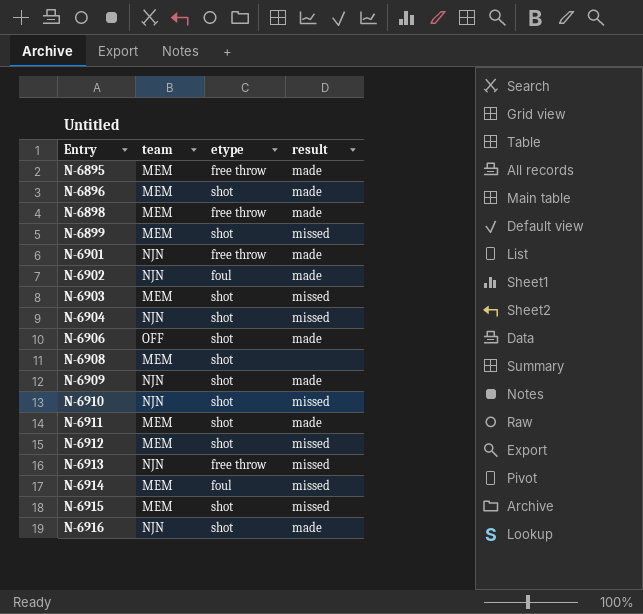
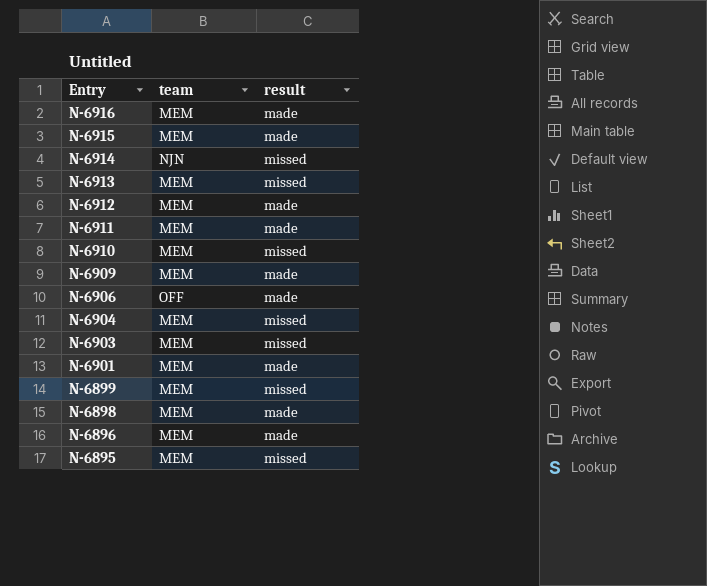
row order: Entry ascending -> Entry descending
column etype | position: 3 -> none
row N-6902: NJN | foul | made -> none
row N-6908: MEM | shot | none -> none
N-6916 | team: NJN -> MEM
N-6915 | result: missed -> made
N-6914 | team: MEM -> NJN
N-6913 | team: NJN -> MEM
N-6912 | result: missed -> made
N-6910 | team: NJN -> MEM
N-6909 | team: NJN -> MEM
N-6904 | team: NJN -> MEM
N-6901 | team: NJN -> MEM
N-6895 | result: made -> missed

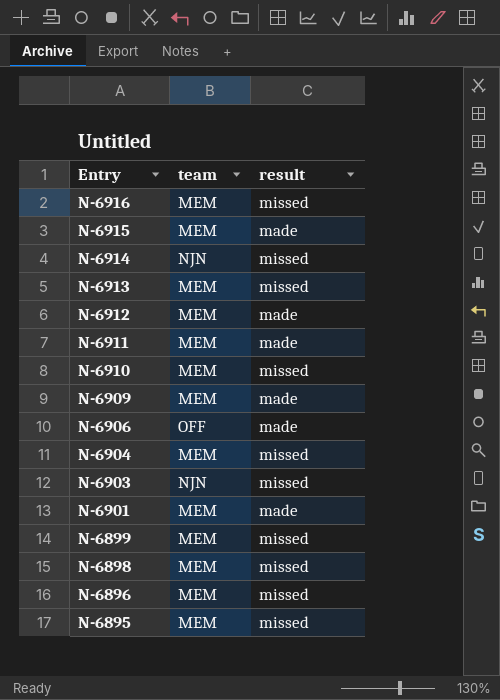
N-6916 | result: made -> missed
N-6903 | team: MEM -> NJN
N-6898 | result: made -> missed
N-6896 | result: made -> missed

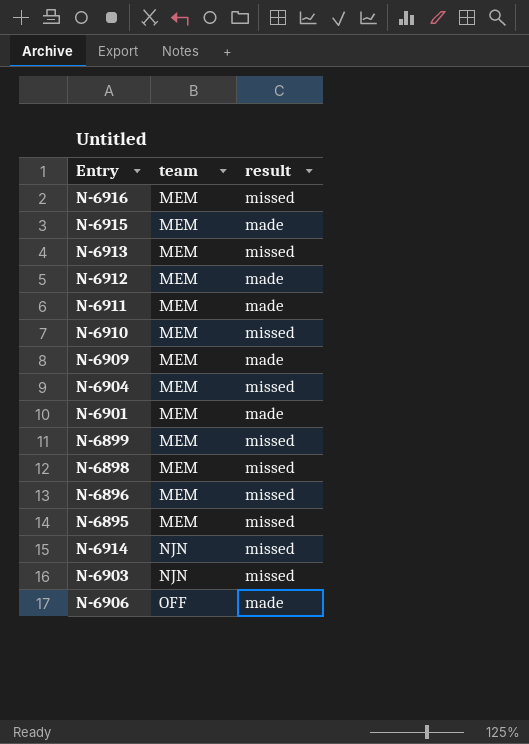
row order: Entry descending -> team ascending

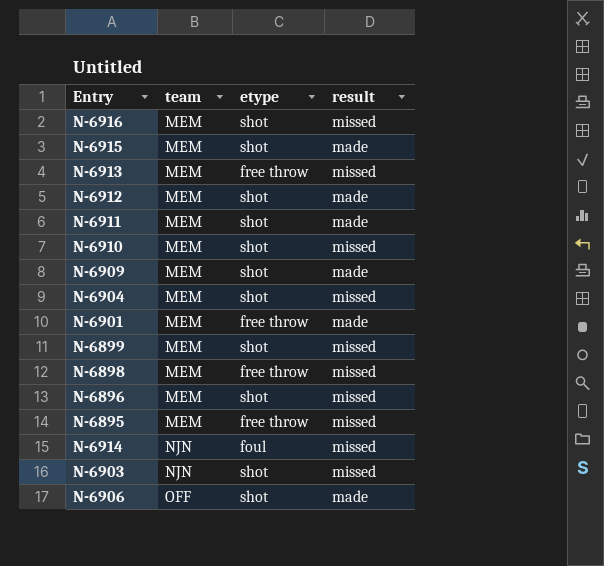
column etype | position: none -> 3

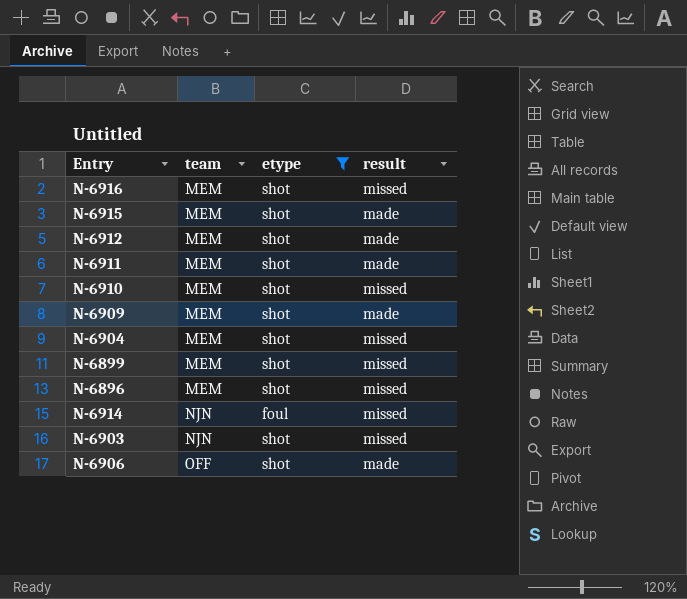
filter: none -> etype != free throw

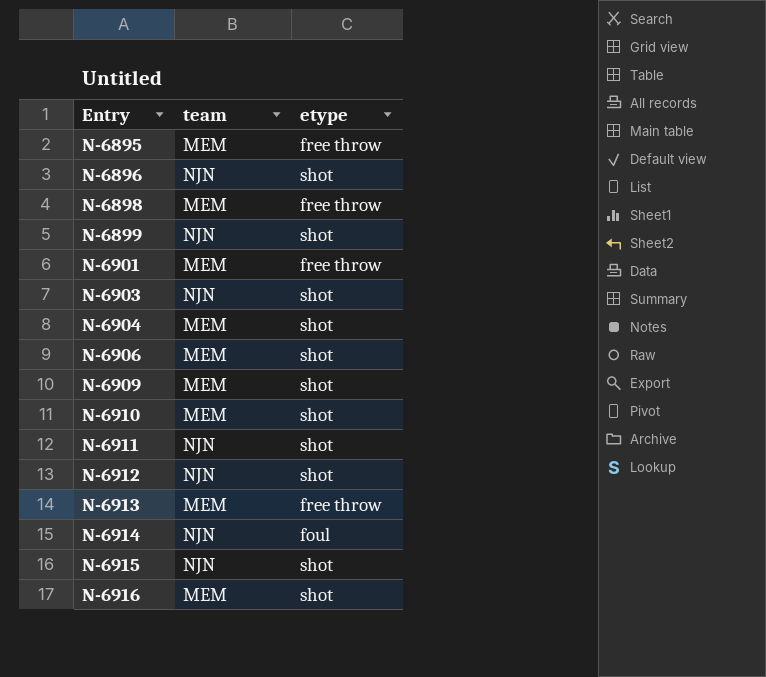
filter: etype != free throw -> none
row order: team ascending -> Entry ascending
column result | position: 4 -> none
N-6896 | team: MEM -> NJN
N-6899 | team: MEM -> NJN
N-6906 | team: OFF -> MEM
N-6911 | team: MEM -> NJN
N-6912 | team: MEM -> NJN
N-6915 | team: MEM -> NJN

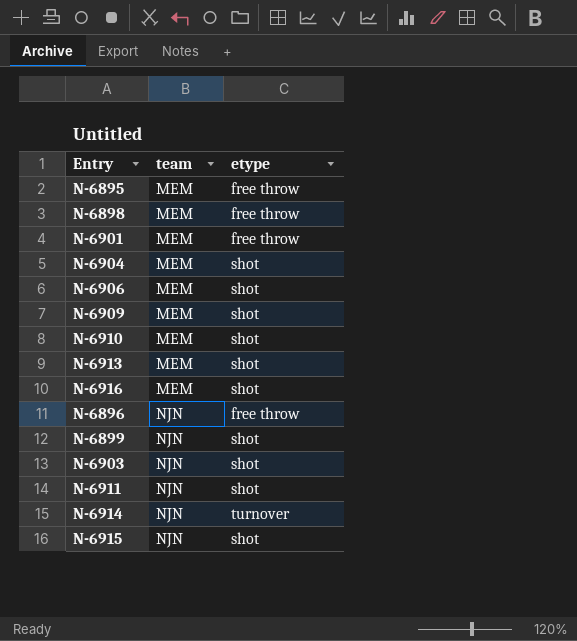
row order: Entry ascending -> team ascending
row N-6912: NJN | shot -> none
N-6913 | etype: free throw -> shot
N-6896 | etype: shot -> free throw
N-6914 | etype: foul -> turnover

